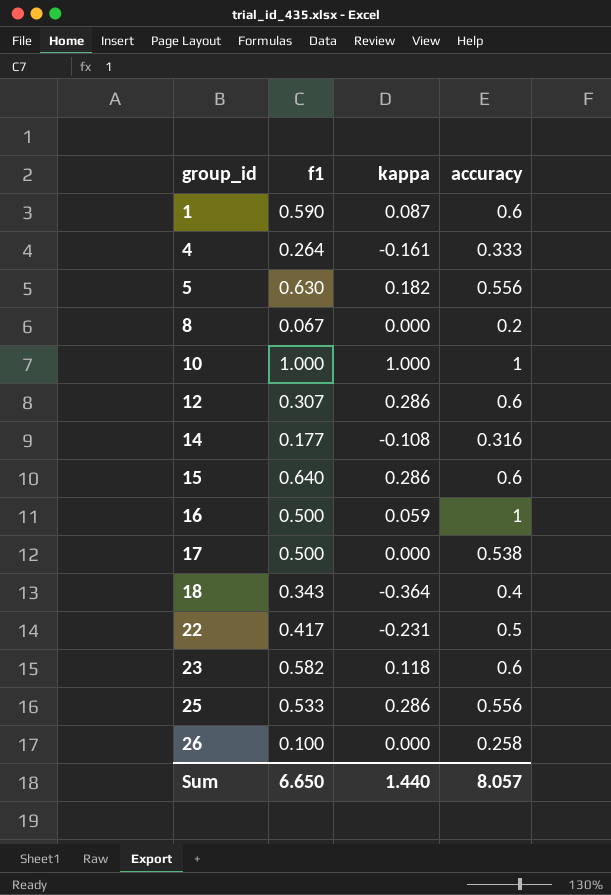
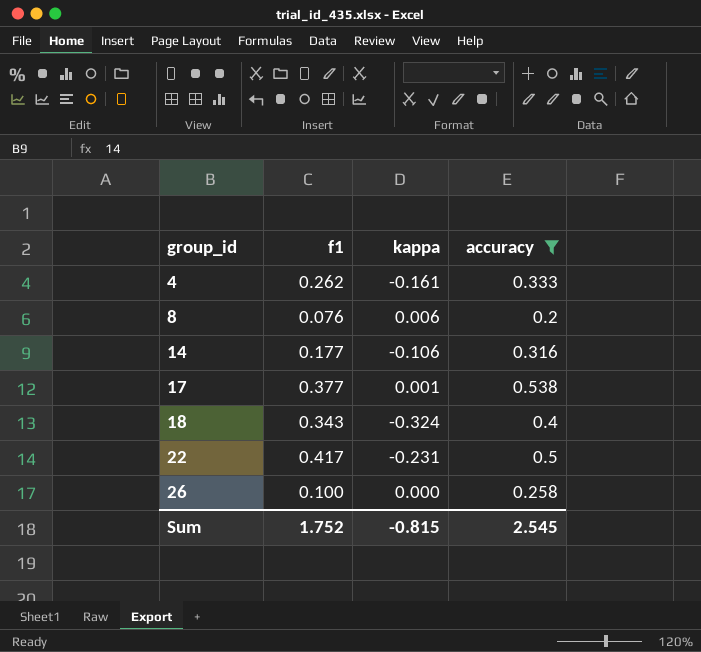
filter: none -> accuracy <= 0.538
4 | f1: 0.264 -> 0.262
8 | f1: 0.067 -> 0.076
8 | kappa: 0.000 -> 0.006
14 | kappa: -0.108 -> -0.106
17 | f1: 0.500 -> 0.377
17 | kappa: 0.000 -> 0.001
18 | kappa: -0.364 -> -0.324
Sum | f1: 6.650 -> 1.752
Sum | kappa: 1.440 -> -0.815
Sum | accuracy: 8.057 -> 2.545

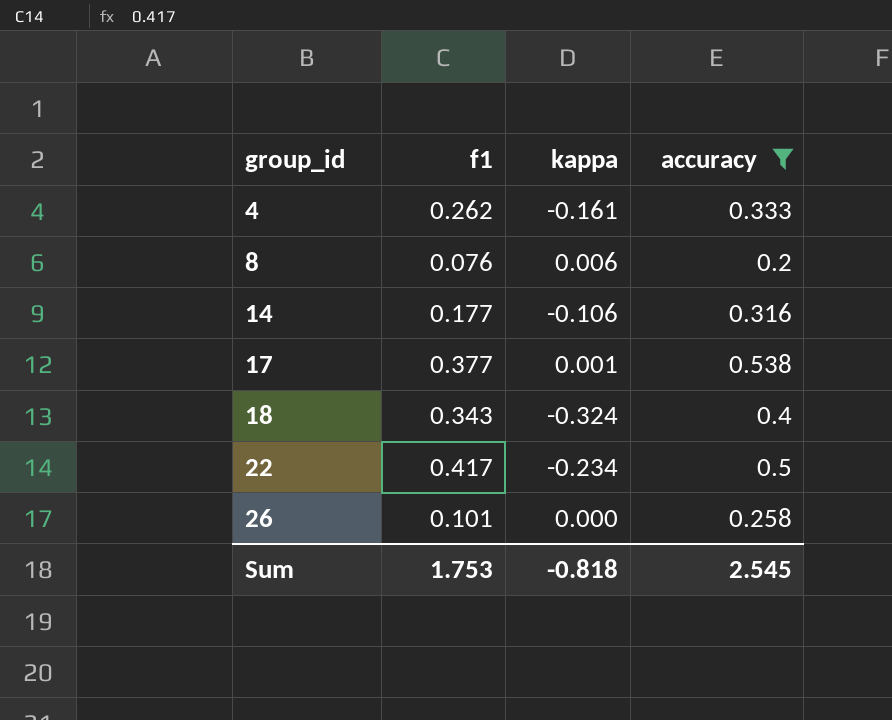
22 | kappa: -0.231 -> -0.234
26 | f1: 0.100 -> 0.101
Sum | f1: 1.752 -> 1.753
Sum | kappa: -0.815 -> -0.818

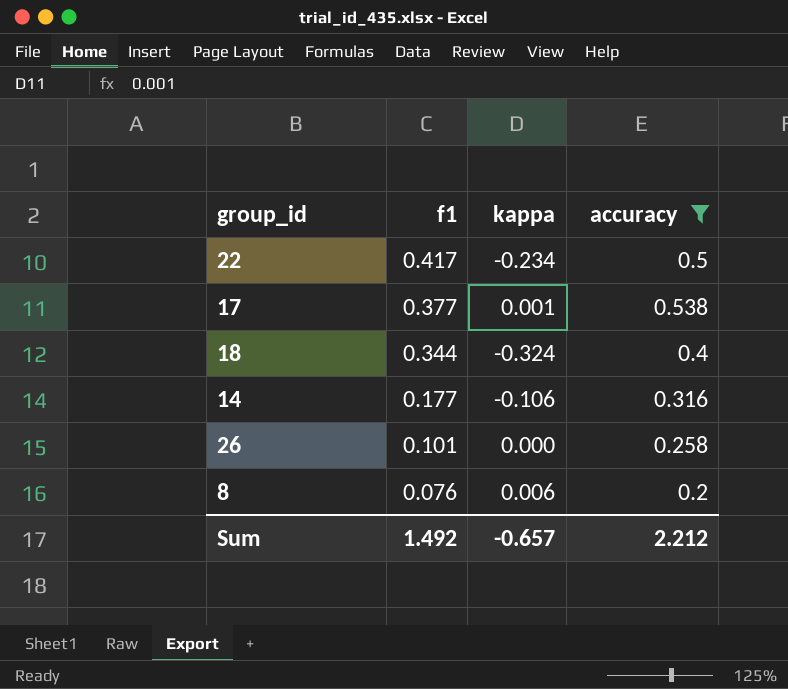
row order: group_id ascending -> f1 descending
row 4: 0.262 | -0.161 | 0.333 -> none
18 | f1: 0.343 -> 0.344
Sum | f1: 1.753 -> 1.492
Sum | kappa: -0.818 -> -0.657
Sum | accuracy: 2.545 -> 2.212

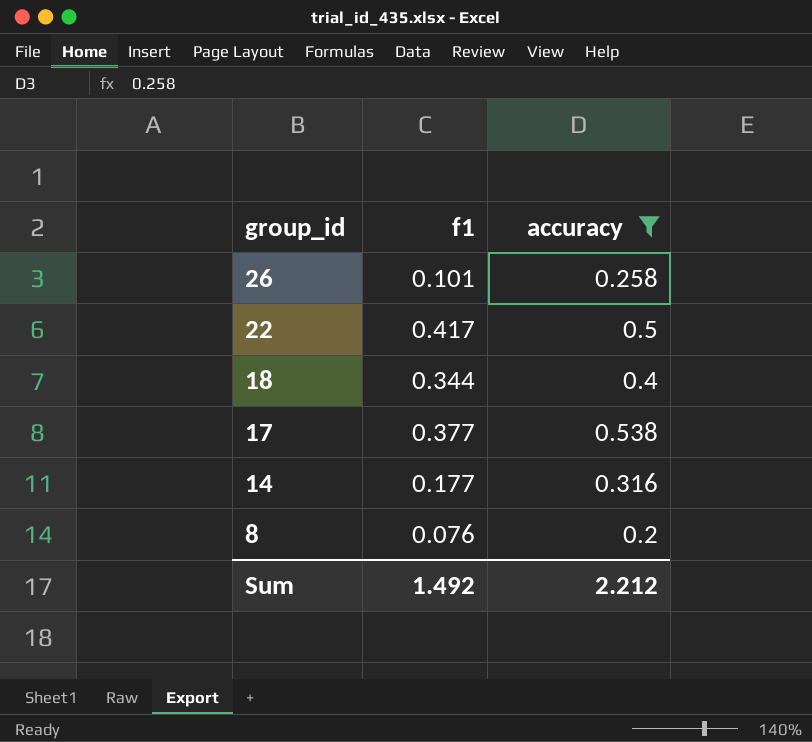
row order: f1 descending -> group_id descending
column kappa | position: 3 -> none

